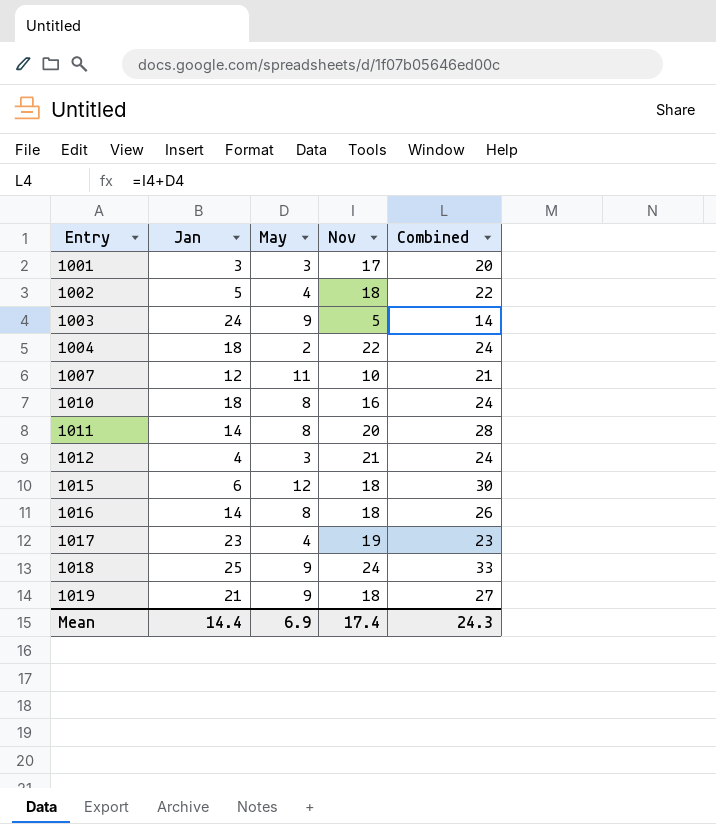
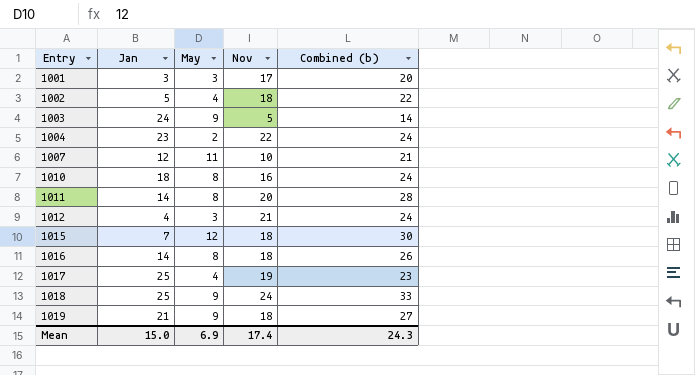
column name: Combined -> Combined (b)
1004 | Jan: 18 -> 23
1015 | Jan: 6 -> 7
1017 | Jan: 23 -> 25
Mean | Jan: 14.4 -> 15.0

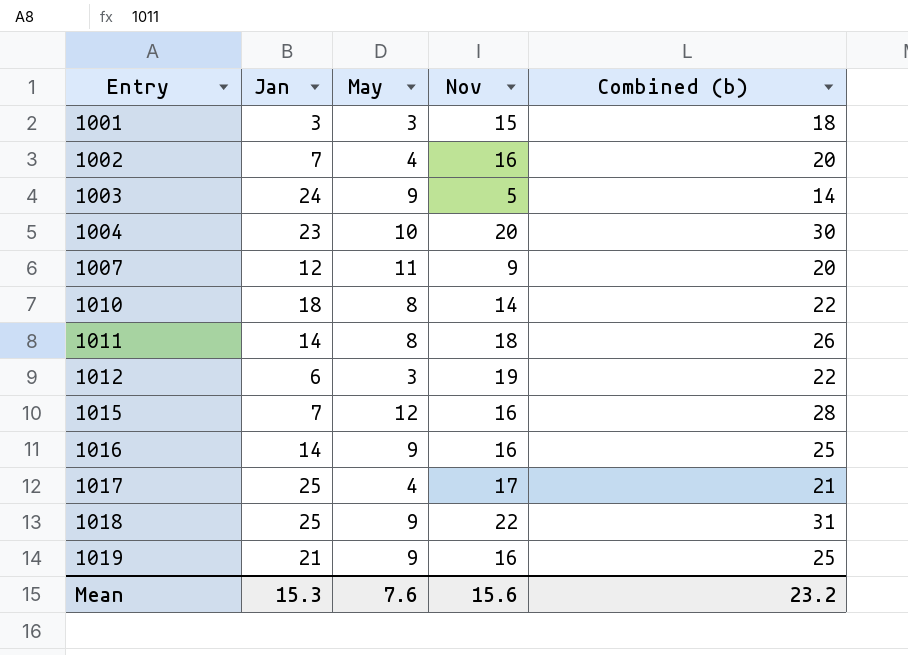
1001 | Nov: 17 -> 15
1001 | Combined (b): 20 -> 18
1002 | Jan: 5 -> 7
1002 | Nov: 18 -> 16
1002 | Combined (b): 22 -> 20
1004 | May: 2 -> 10
1004 | Nov: 22 -> 20
1004 | Combined (b): 24 -> 30
1007 | Nov: 10 -> 9
1007 | Combined (b): 21 -> 20
1010 | Nov: 16 -> 14
1010 | Combined (b): 24 -> 22
1011 | Nov: 20 -> 18
1011 | Combined (b): 28 -> 26
1012 | Jan: 4 -> 6
1012 | Nov: 21 -> 19
1012 | Combined (b): 24 -> 22
1015 | Nov: 18 -> 16
1015 | Combined (b): 30 -> 28
1016 | May: 8 -> 9
1016 | Nov: 18 -> 16
1016 | Combined (b): 26 -> 25
1017 | Nov: 19 -> 17
1017 | Combined (b): 23 -> 21
1018 | Nov: 24 -> 22
1018 | Combined (b): 33 -> 31
1019 | Nov: 18 -> 16
1019 | Combined (b): 27 -> 25
Mean | Jan: 15.0 -> 15.3
Mean | May: 6.9 -> 7.6
Mean | Nov: 17.4 -> 15.6
Mean | Combined (b): 24.3 -> 23.2

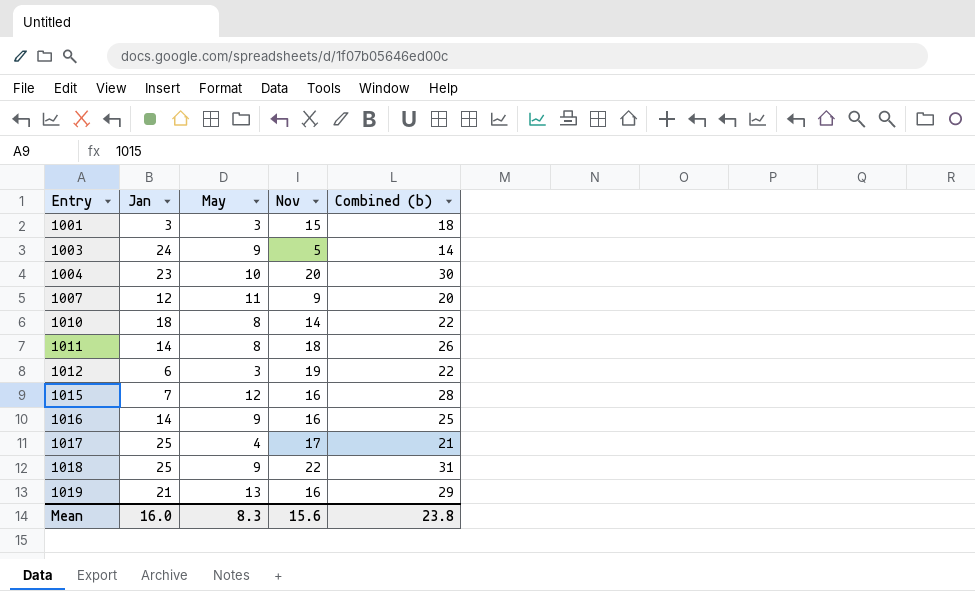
row 1002: 7 | 4 | 16 | 20 -> none
1019 | May: 9 -> 13
1019 | Combined (b): 25 -> 29
Mean | Jan: 15.3 -> 16.0
Mean | May: 7.6 -> 8.3
Mean | Combined (b): 23.2 -> 23.8

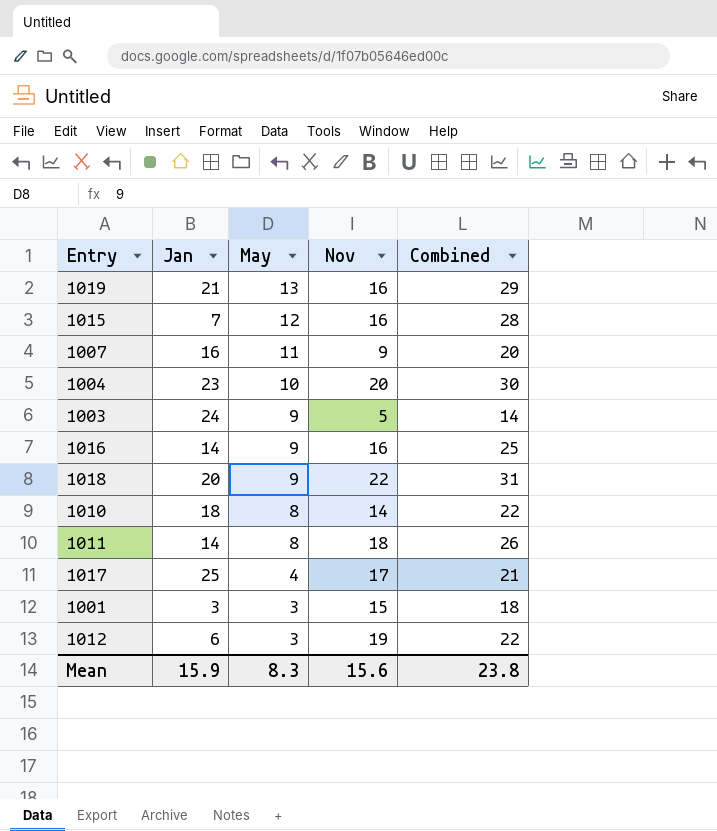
row order: Entry ascending -> May descending
column name: Combined (b) -> Combined
1007 | Jan: 12 -> 16
1018 | Jan: 25 -> 20
Mean | Jan: 16.0 -> 15.9

